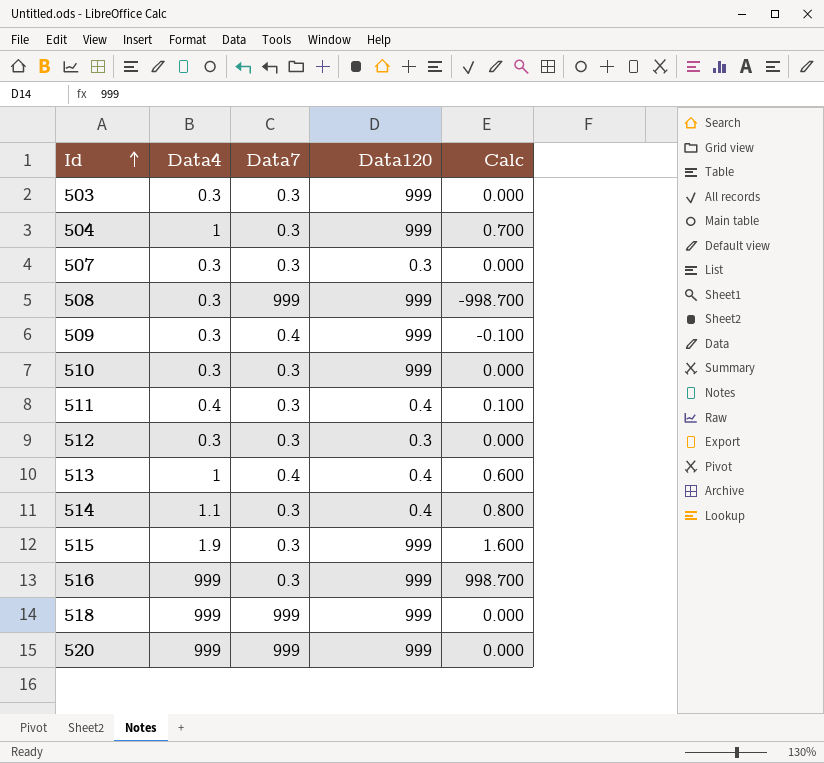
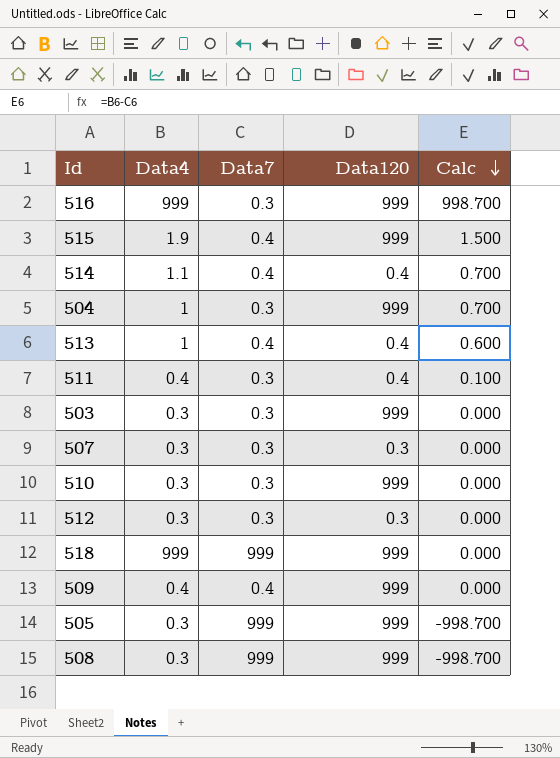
row order: Id ascending -> Calc descending
row 520: 999 | 999 | 999 | 0.000 -> none
515 | Data7: 0.3 -> 0.4
515 | Calc: 1.600 -> 1.500
514 | Data7: 0.3 -> 0.4
514 | Calc: 0.800 -> 0.700
509 | Data4: 0.3 -> 0.4
509 | Calc: -0.100 -> 0.000
row 505: none -> 0.3 | 999 | 999 | -998.700

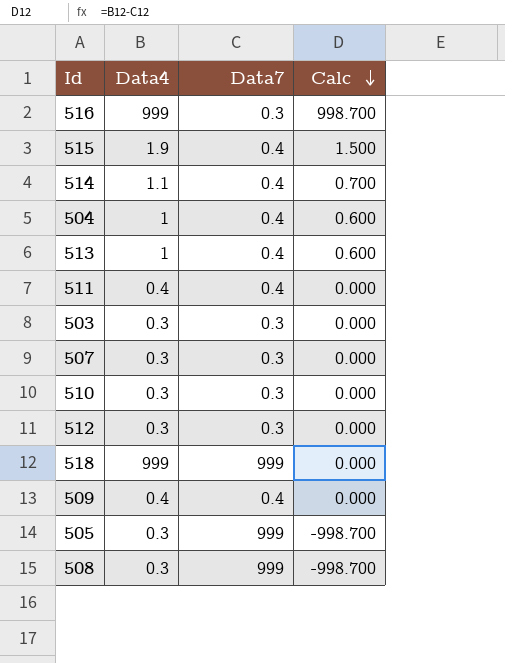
column Data120 | position: 4 -> none
504 | Data7: 0.3 -> 0.4
504 | Calc: 0.700 -> 0.600
511 | Data7: 0.3 -> 0.4
511 | Calc: 0.100 -> 0.000

